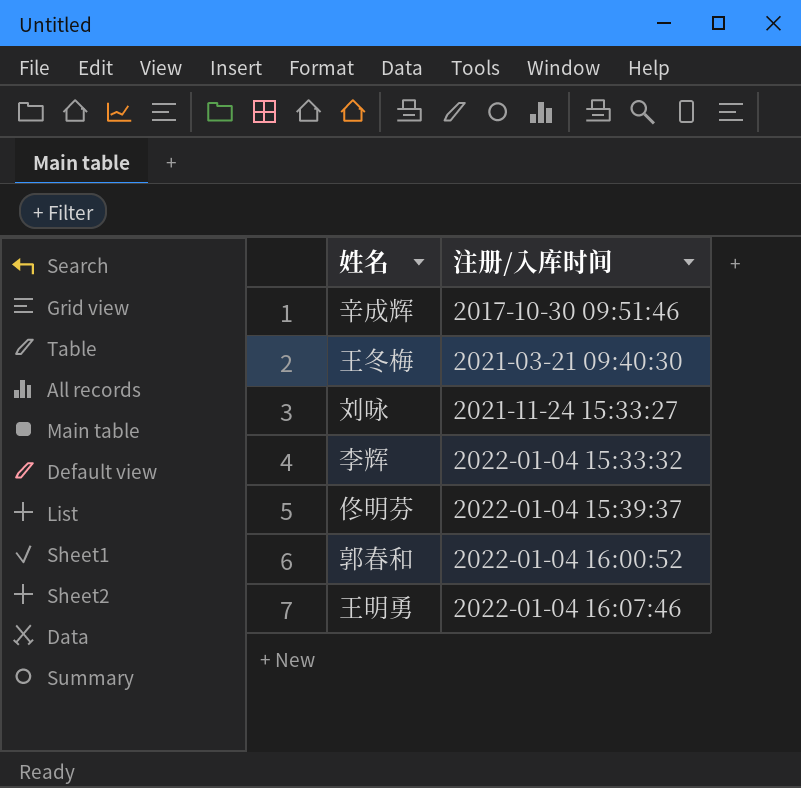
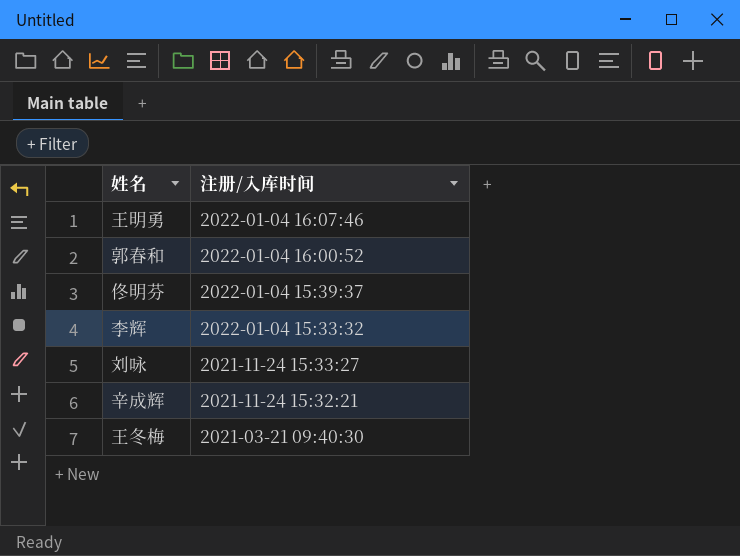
row order: 注册/入库时间 ascending -> 注册/入库时间 descending
辛成辉 | 注册/入库时间: 2017-10-30 09:51:46 -> 2021-11-24 15:32:21

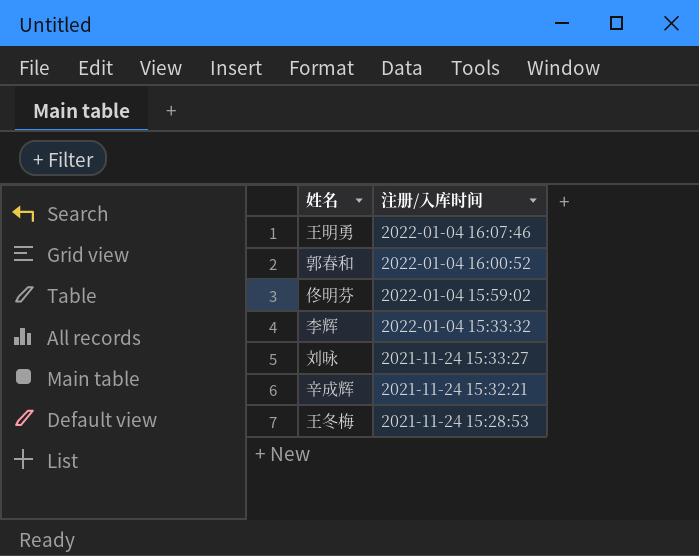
佟明芬 | 注册/入库时间: 2022-01-04 15:39:37 -> 2022-01-04 15:59:02
王冬梅 | 注册/入库时间: 2021-03-21 09:40:30 -> 2021-11-24 15:28:53

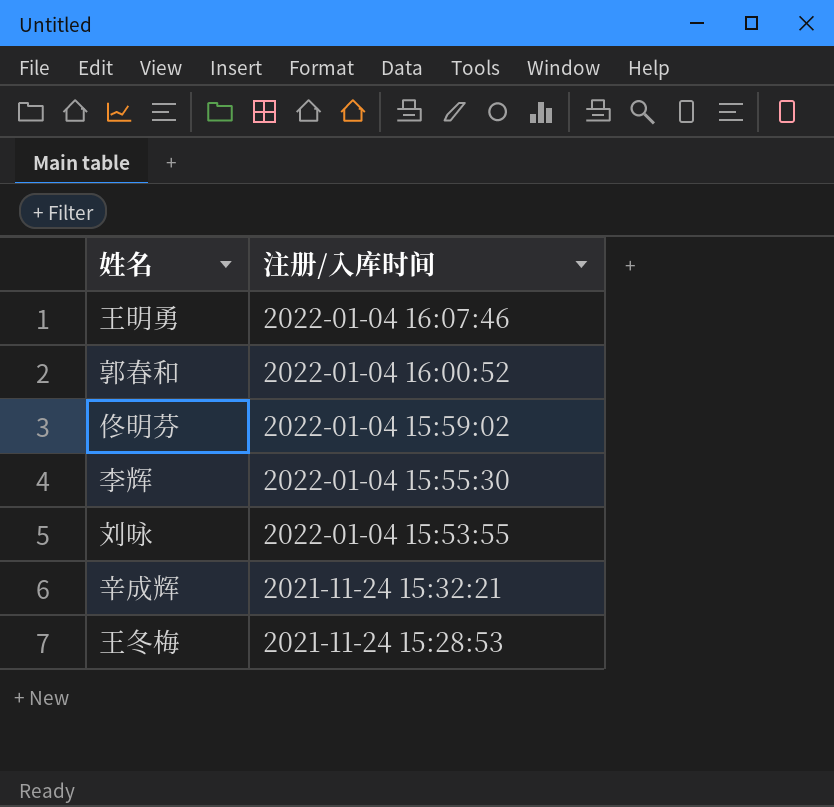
李辉 | 注册/入库时间: 2022-01-04 15:33:32 -> 2022-01-04 15:55:30
刘咏 | 注册/入库时间: 2021-11-24 15:33:27 -> 2022-01-04 15:53:55

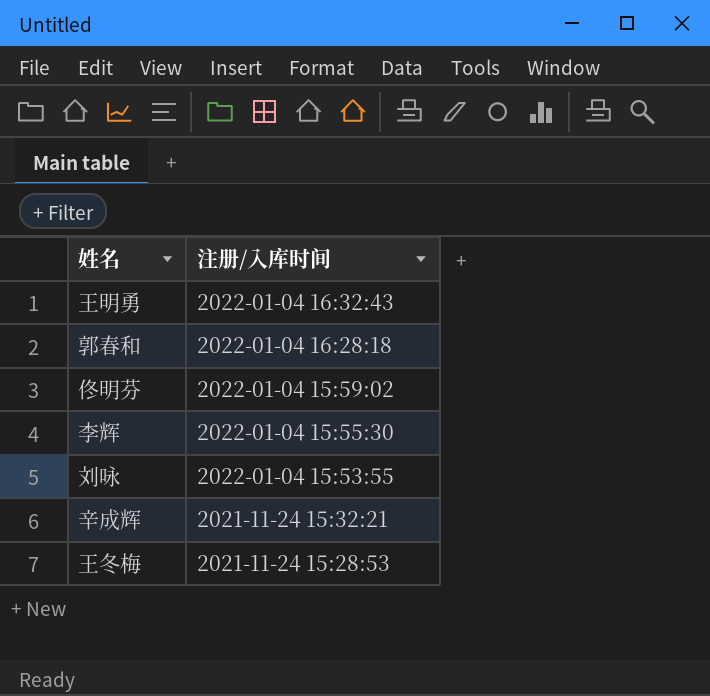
王明勇 | 注册/入库时间: 2022-01-04 16:07:46 -> 2022-01-04 16:32:43
郭春和 | 注册/入库时间: 2022-01-04 16:00:52 -> 2022-01-04 16:28:18

